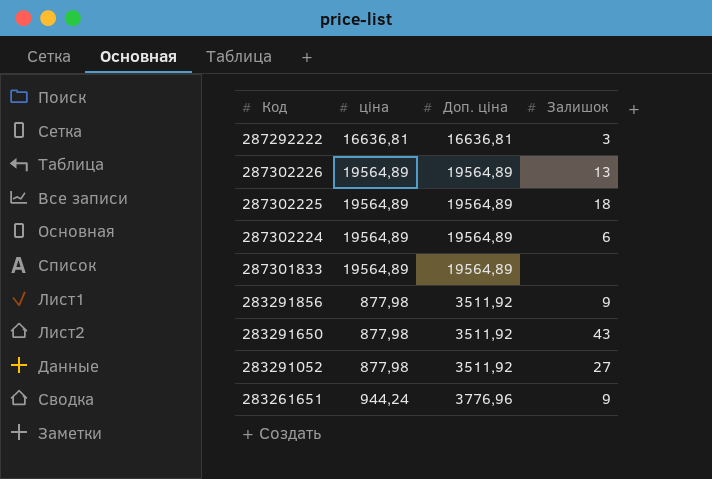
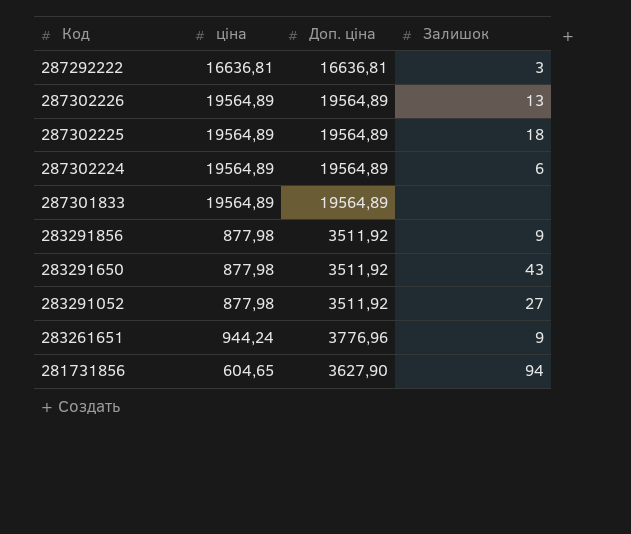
row 281731856: none -> 604,65 | 3627,90 | 94

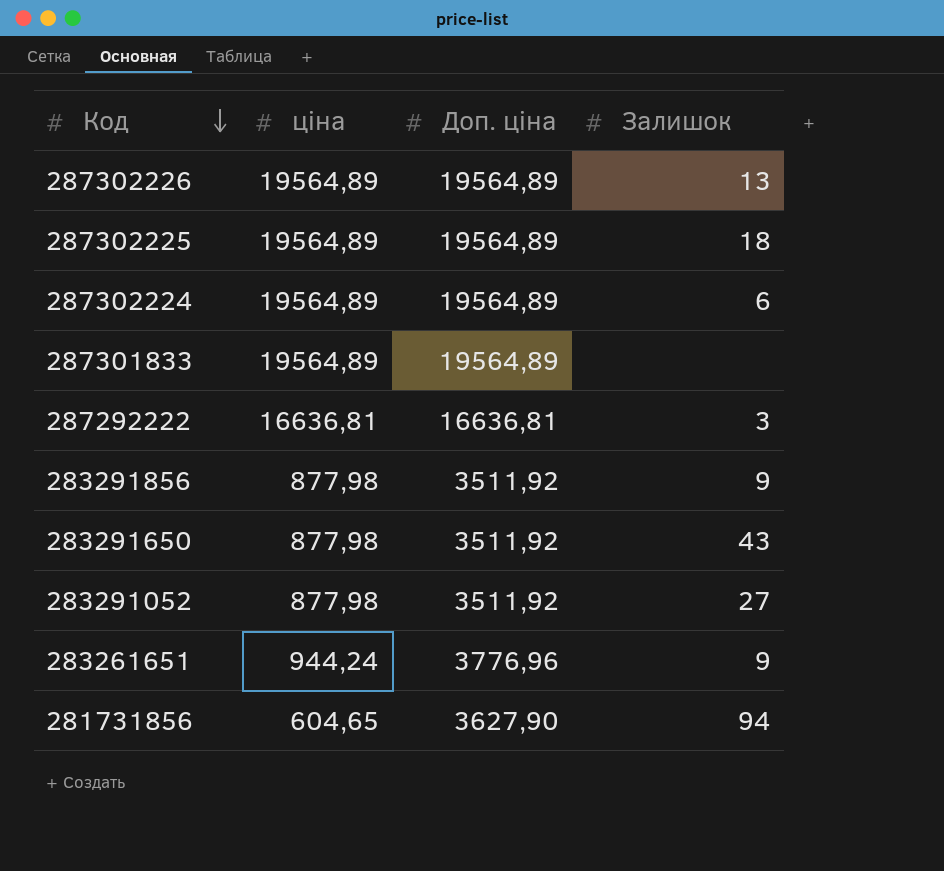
row order: none -> Код descending

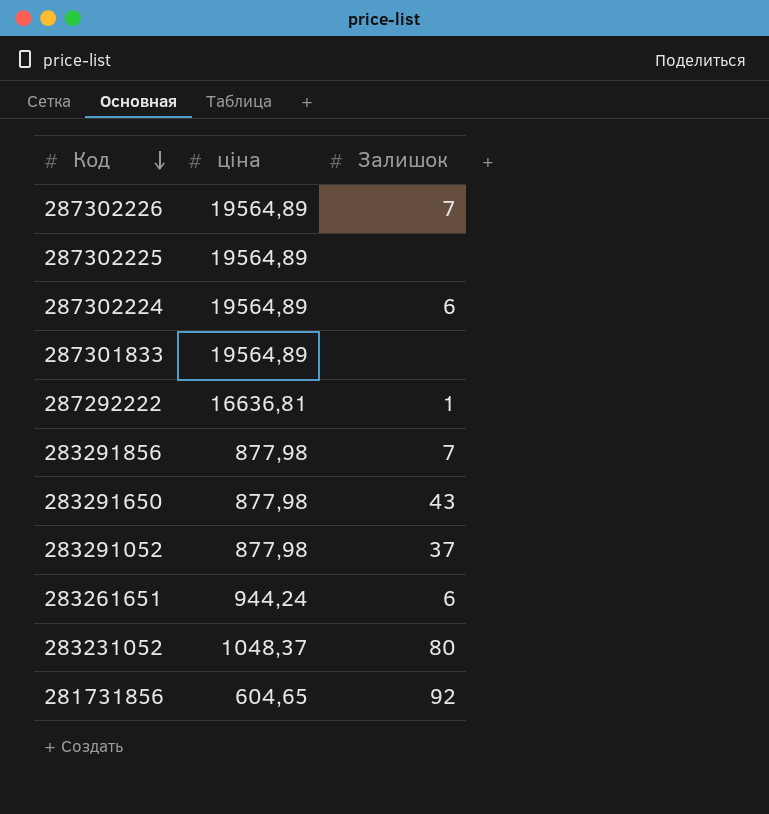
column Доп. ціна | position: 3 -> none
287302226 | Залишок: 13 -> 7
287302225 | Залишок: 18 -> none
287292222 | Залишок: 3 -> 1
283291856 | Залишок: 9 -> 7
283291052 | Залишок: 27 -> 37
283261651 | Залишок: 9 -> 6
row 283231052: none -> 1048,37 | 80
281731856 | Залишок: 94 -> 92

